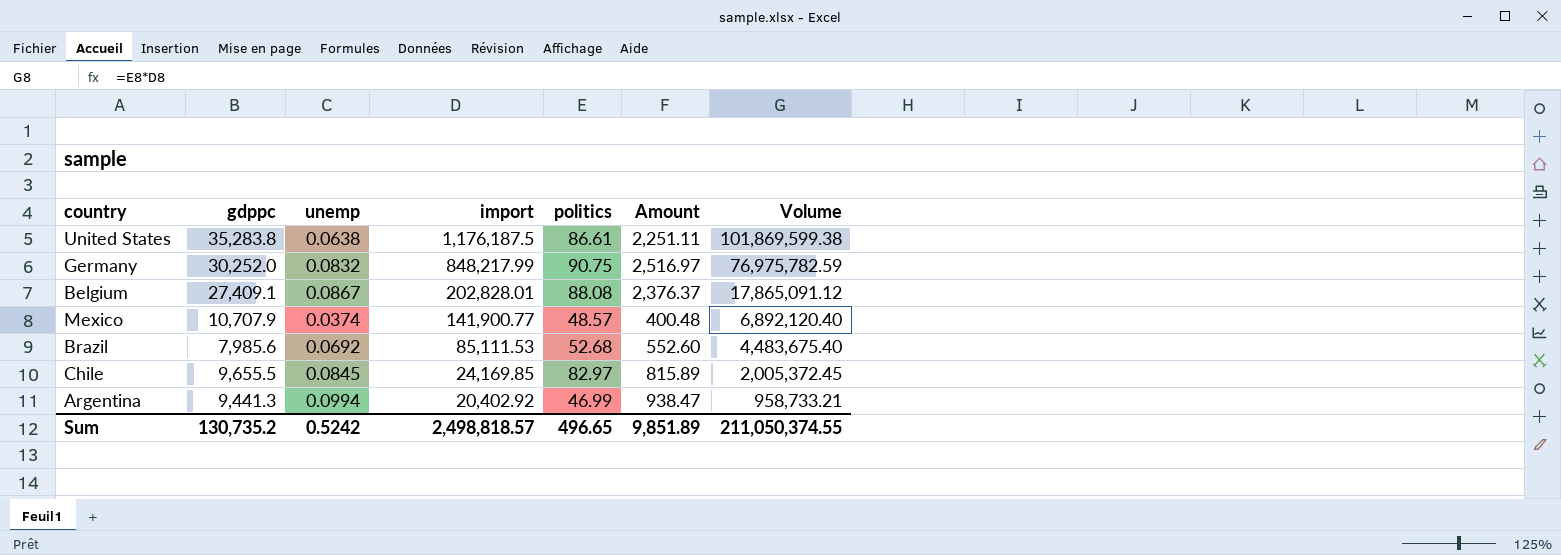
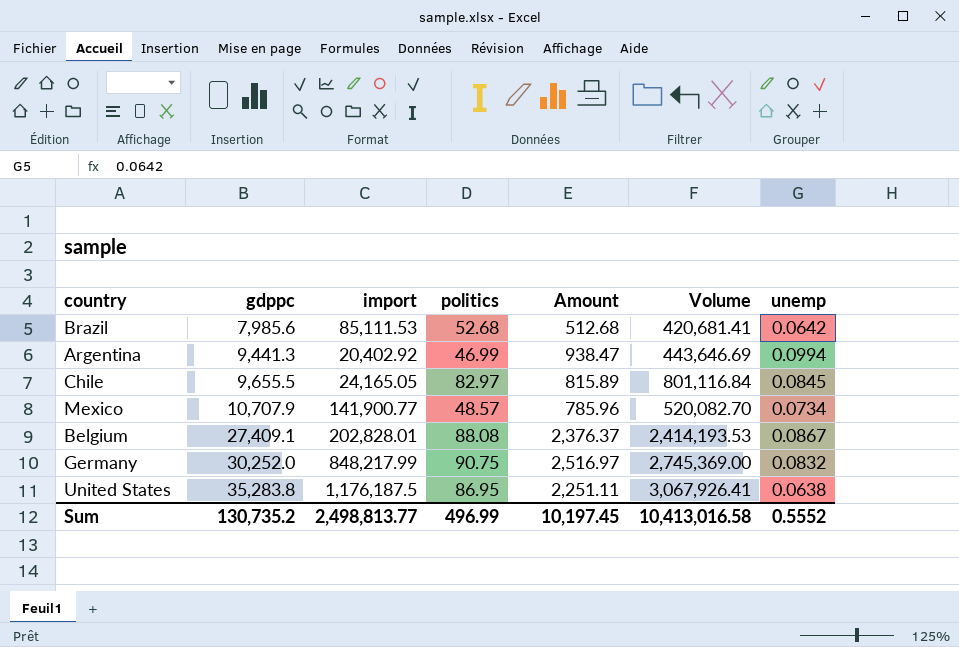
row order: import descending -> gdppc ascending
column Volume | formula: [import] * [politics] -> [gdppc] * [politics]
column unemp | position: 3 -> 7
Brazil | Amount: 552.60 -> 512.68
Brazil | unemp: 0.0692 -> 0.0642
Chile | import: 24,169.85 -> 24,165.05
Mexico | Amount: 400.48 -> 785.96
Mexico | unemp: 0.0374 -> 0.0734
United States | politics: 86.61 -> 86.95
Sum | import: 2,498,818.57 -> 2,498,813.77
Sum | politics: 496.65 -> 496.99
Sum | Amount: 9,851.89 -> 10,197.45
Sum | Volume: 211,050,374.55 -> 10,413,016.58
Sum | unemp: 0.5242 -> 0.5552

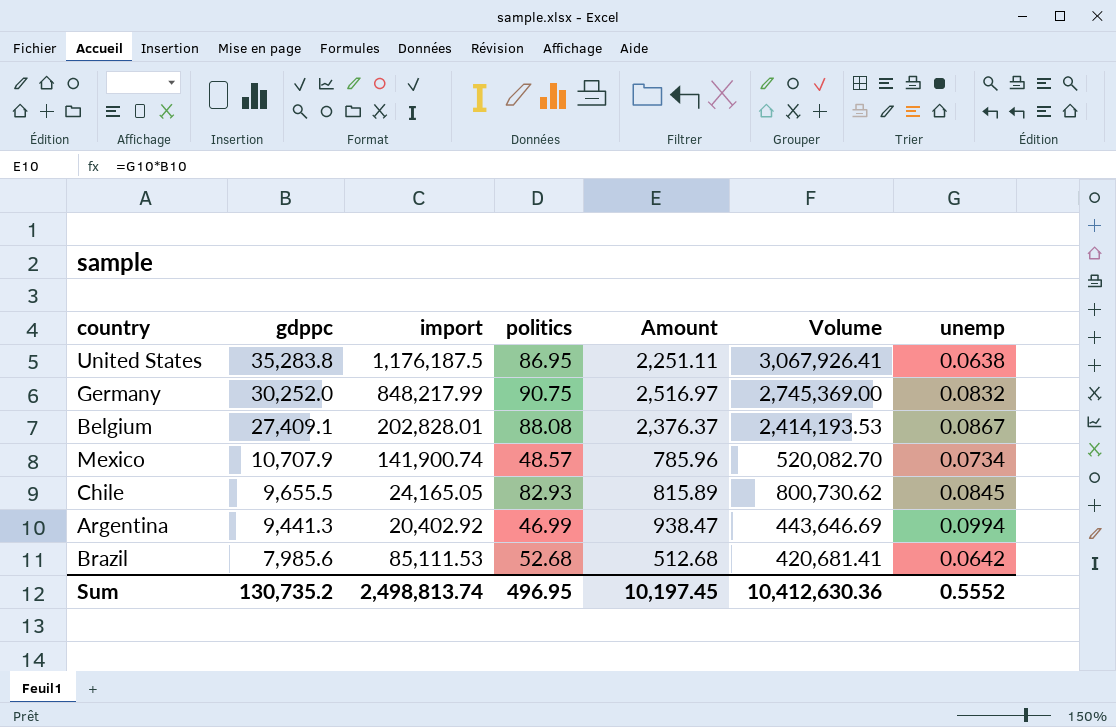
row order: gdppc ascending -> gdppc descending
Mexico | import: 141,900.77 -> 141,900.74
Chile | politics: 82.97 -> 82.93
Chile | Volume: 801,116.84 -> 800,730.62
Sum | import: 2,498,813.77 -> 2,498,813.74
Sum | politics: 496.99 -> 496.95
Sum | Volume: 10,413,016.58 -> 10,412,630.36

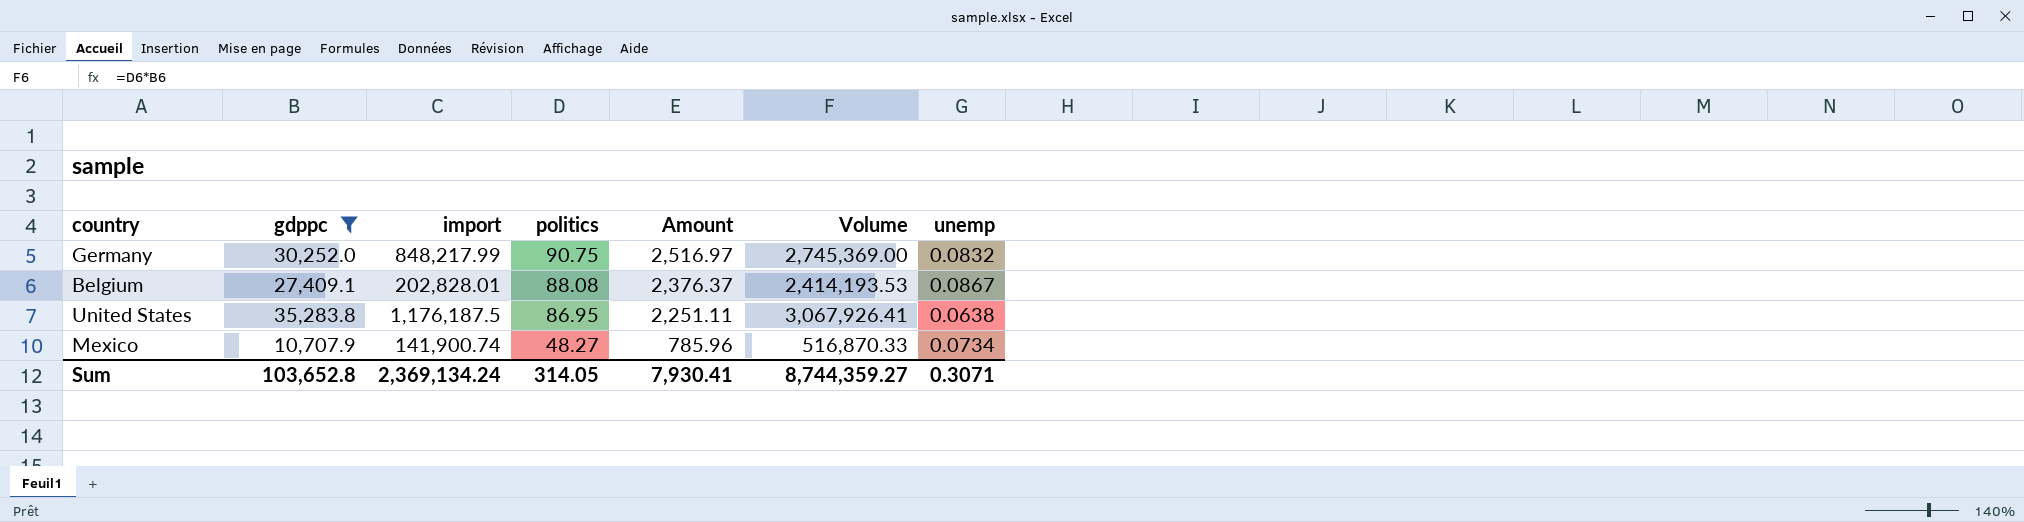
filter: none -> gdppc >= 10,707.9
row order: gdppc descending -> politics descending
Mexico | politics: 48.57 -> 48.27
Mexico | Volume: 520,082.70 -> 516,870.33
Sum | gdppc: 130,735.2 -> 103,652.8
Sum | import: 2,498,813.74 -> 2,369,134.24
Sum | politics: 496.95 -> 314.05
Sum | Amount: 10,197.45 -> 7,930.41
Sum | Volume: 10,412,630.36 -> 8,744,359.27
Sum | unemp: 0.5552 -> 0.3071

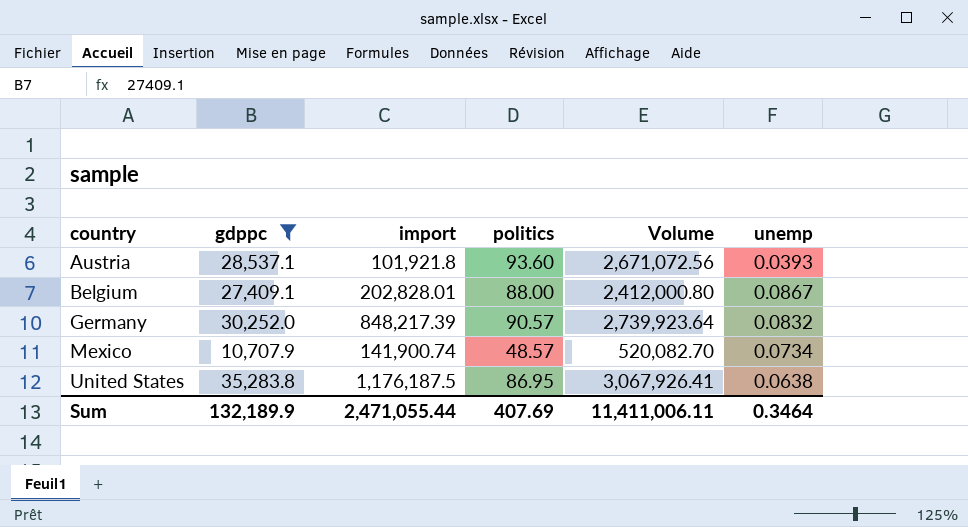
row order: politics descending -> country ascending
column Amount | formula: [gdppc] * [unemp] -> none
row Austria: none -> 28,537.1 | 101,921.8 | 93.60 | 2,671,072.56 | 0.0393
Belgium | politics: 88.08 -> 88.00
Belgium | Volume: 2,414,193.53 -> 2,412,000.80
Germany | import: 848,217.99 -> 848,217.39
Germany | politics: 90.75 -> 90.57
Germany | Volume: 2,745,369.00 -> 2,739,923.64
Mexico | politics: 48.27 -> 48.57
Mexico | Volume: 516,870.33 -> 520,082.70
Sum | gdppc: 103,652.8 -> 132,189.9
Sum | import: 2,369,134.24 -> 2,471,055.44
Sum | politics: 314.05 -> 407.69
Sum | Volume: 8,744,359.27 -> 11,411,006.11
Sum | unemp: 0.3071 -> 0.3464

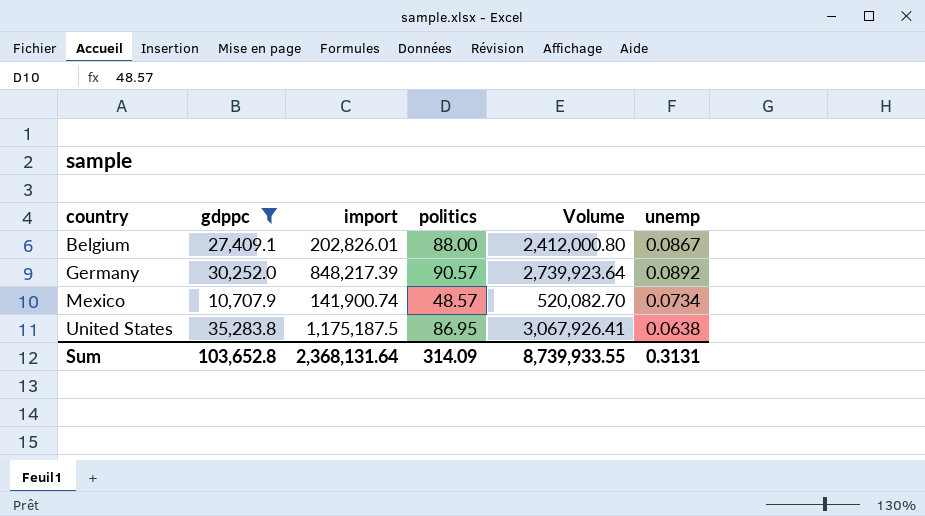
row Austria: 28,537.1 | 101,921.8 | 93.60 | 2,671,072.56 | 0.0393 -> none
Belgium | import: 202,828.01 -> 202,826.01
Germany | unemp: 0.0832 -> 0.0892
United States | import: 1,176,187.5 -> 1,175,187.5
Sum | gdppc: 132,189.9 -> 103,652.8
Sum | import: 2,471,055.44 -> 2,368,131.64
Sum | politics: 407.69 -> 314.09
Sum | Volume: 11,411,006.11 -> 8,739,933.55
Sum | unemp: 0.3464 -> 0.3131

